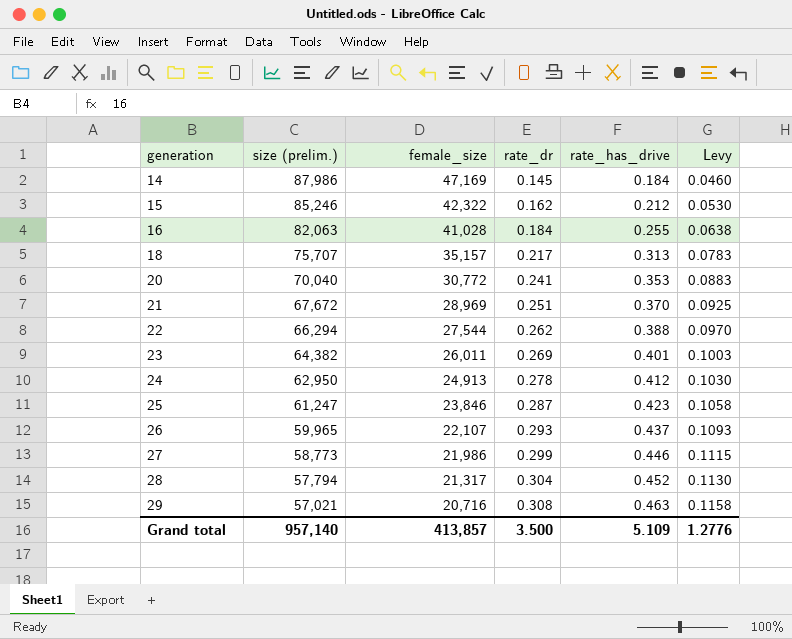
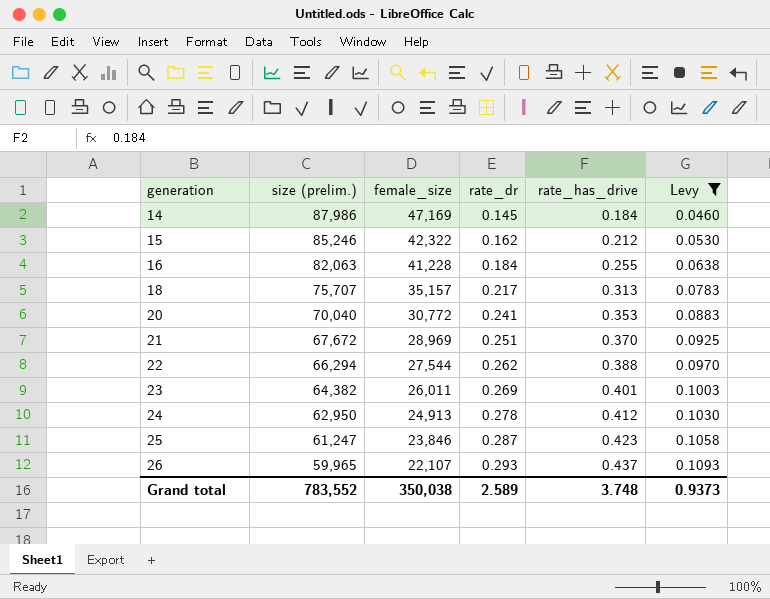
filter: none -> Levy <= 0.1093
16 | female_size: 41,028 -> 41,228
Grand total | size (prelim.): 957,140 -> 783,552
Grand total | female_size: 413,857 -> 350,038
Grand total | rate_dr: 3.500 -> 2.589
Grand total | rate_has_drive: 5.109 -> 3.748
Grand total | Levy: 1.2776 -> 0.9373

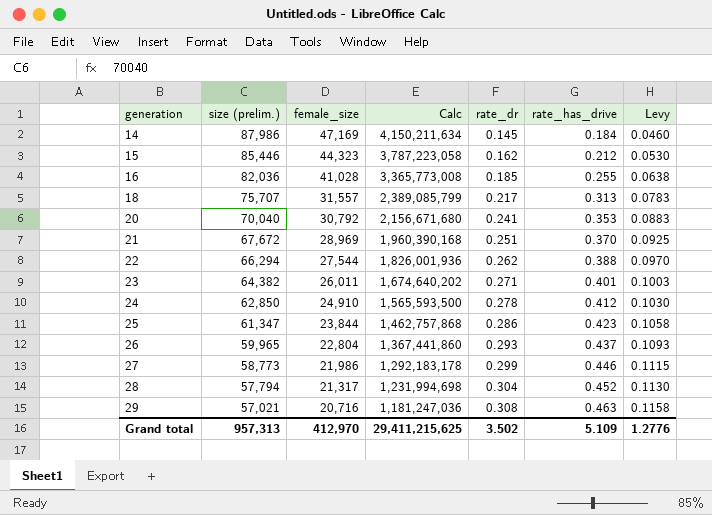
filter: Levy <= 0.1093 -> none
column Calc | formula: none -> [size (prelim.)] * [female_size]
15 | size (prelim.): 85,246 -> 85,446
15 | female_size: 42,322 -> 44,323
16 | size (prelim.): 82,063 -> 82,036
16 | female_size: 41,228 -> 41,028
16 | rate_dr: 0.184 -> 0.185
18 | female_size: 35,157 -> 31,557
20 | female_size: 30,772 -> 30,792
23 | rate_dr: 0.269 -> 0.271
24 | size (prelim.): 62,950 -> 62,850
24 | female_size: 24,913 -> 24,910
25 | size (prelim.): 61,247 -> 61,347
25 | female_size: 23,846 -> 23,844
25 | rate_dr: 0.287 -> 0.286
26 | female_size: 22,107 -> 22,804
Grand total | size (prelim.): 783,552 -> 957,313
Grand total | female_size: 350,038 -> 412,970
Grand total | rate_dr: 2.589 -> 3.502
Grand total | rate_has_drive: 3.748 -> 5.109
Grand total | Levy: 0.9373 -> 1.2776

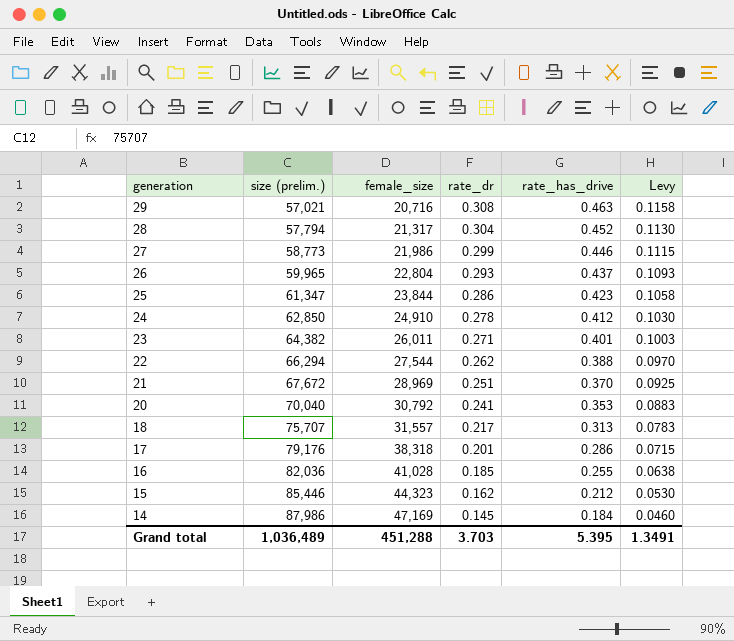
row order: generation ascending -> generation descending
column Calc | formula: [size (prelim.)] * [female_size] -> none
row 17: none -> 79,176 | 38,318 | 0.201 | 0.286 | 0.0715
Grand total | size (prelim.): 957,313 -> 1,036,489
Grand total | female_size: 412,970 -> 451,288
Grand total | rate_dr: 3.502 -> 3.703
Grand total | rate_has_drive: 5.109 -> 5.395
Grand total | Levy: 1.2776 -> 1.3491

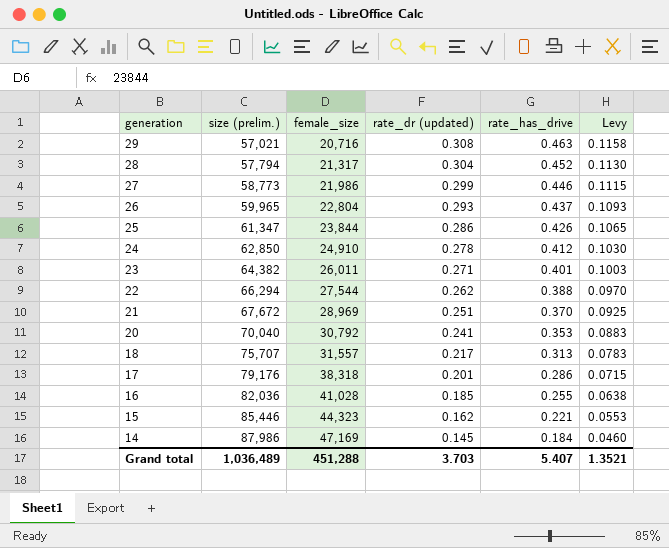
column name: rate_dr -> rate_dr (updated)
25 | rate_has_drive: 0.423 -> 0.426
25 | Levy: 0.1058 -> 0.1065
15 | rate_has_drive: 0.212 -> 0.221
15 | Levy: 0.0530 -> 0.0553
Grand total | rate_has_drive: 5.395 -> 5.407
Grand total | Levy: 1.3491 -> 1.3521

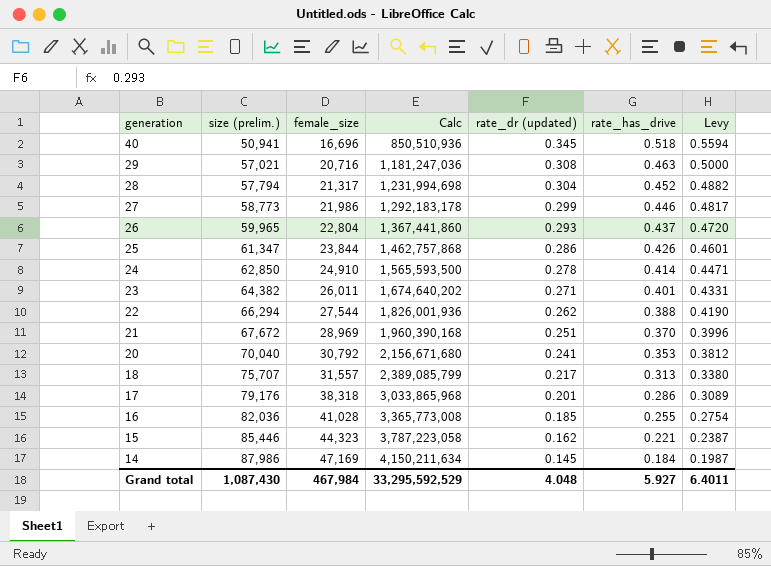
column Calc | formula: none -> [size (prelim.)] * [female_size]
column Levy | formula: [rate_has_drive] * 0.25 -> [rate_has_drive] * 1.08
row 40: none -> 50,941 | 16,696 | 850,510,936 | 0.345 | 0.518 | 0.5594
24 | rate_has_drive: 0.412 -> 0.414
Grand total | size (prelim.): 1,036,489 -> 1,087,430
Grand total | female_size: 451,288 -> 467,984
Grand total | rate_dr (updated): 3.703 -> 4.048
Grand total | rate_has_drive: 5.407 -> 5.927
Grand total | Levy: 1.3521 -> 6.4011

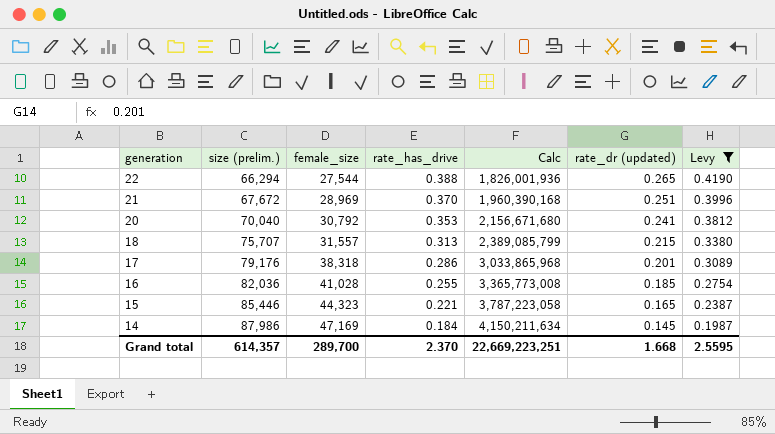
filter: none -> Levy <= 0.4190
column rate_has_drive | position: 6 -> 4
22 | rate_dr (updated): 0.262 -> 0.265
18 | rate_dr (updated): 0.217 -> 0.215
15 | rate_dr (updated): 0.162 -> 0.165
Grand total | size (prelim.): 1,087,430 -> 614,357
Grand total | female_size: 467,984 -> 289,700
Grand total | rate_has_drive: 5.927 -> 2.370
Grand total | Calc: 33,295,592,529 -> 22,669,223,251
Grand total | rate_dr (updated): 4.048 -> 1.668
Grand total | Levy: 6.4011 -> 2.5595

